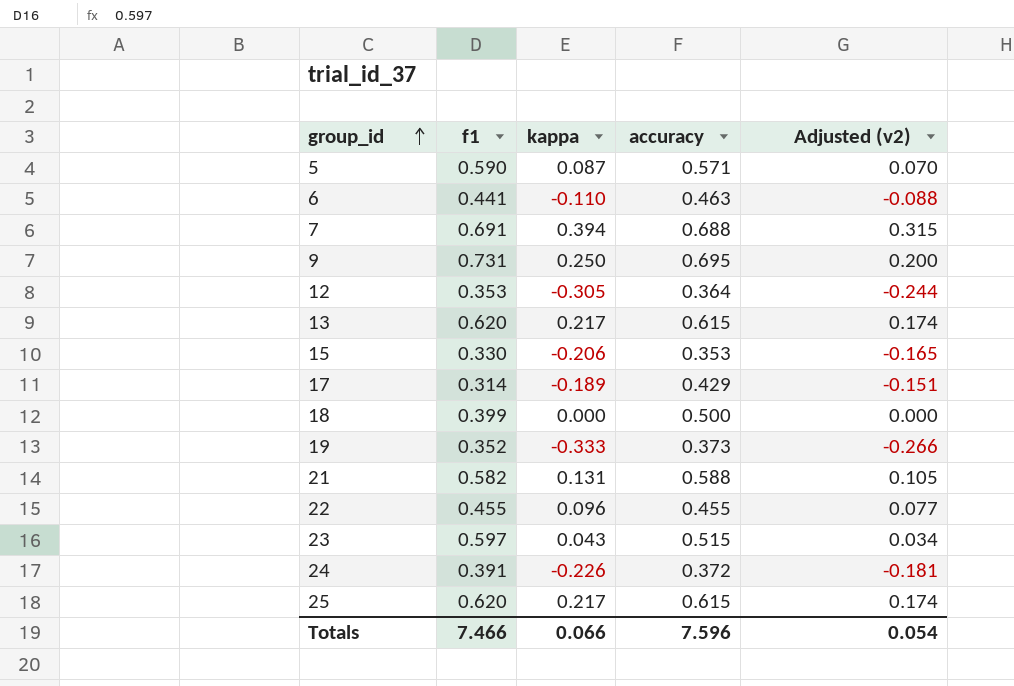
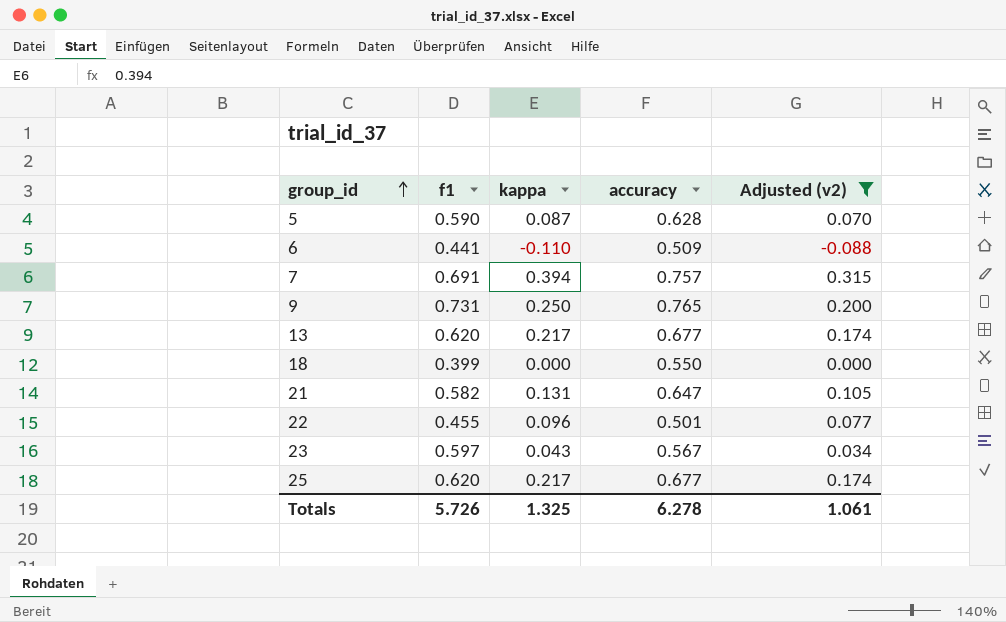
filter: none -> Adjusted (v2) >= -0.088
5 | accuracy: 0.571 -> 0.628
6 | accuracy: 0.463 -> 0.509
7 | accuracy: 0.688 -> 0.757
9 | accuracy: 0.695 -> 0.765
13 | accuracy: 0.615 -> 0.677
18 | accuracy: 0.500 -> 0.550
21 | accuracy: 0.588 -> 0.647
22 | accuracy: 0.455 -> 0.501
23 | accuracy: 0.515 -> 0.567
25 | accuracy: 0.615 -> 0.677
Totals | f1: 7.466 -> 5.726
Totals | kappa: 0.066 -> 1.325
Totals | accuracy: 7.596 -> 6.278
Totals | Adjusted (v2): 0.054 -> 1.061

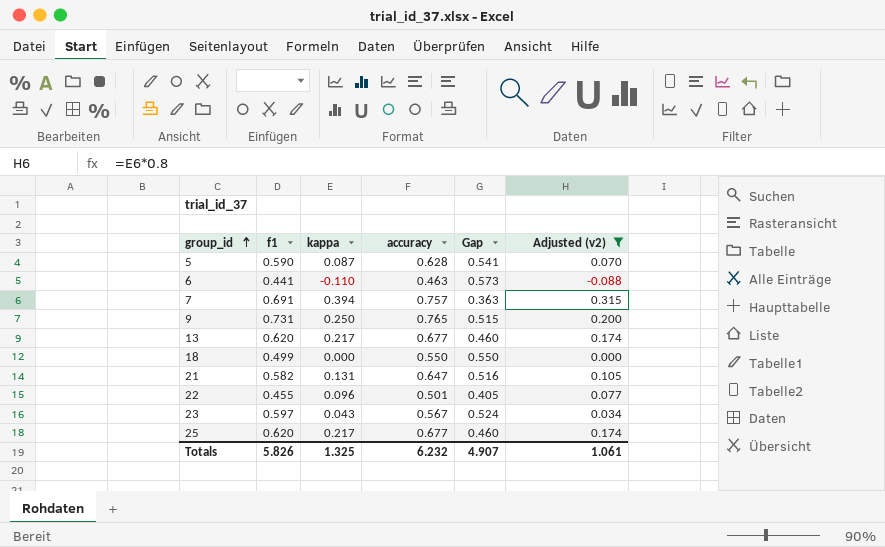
column Gap | formula: none -> [accuracy] - [kappa]
6 | accuracy: 0.509 -> 0.463
18 | f1: 0.399 -> 0.499
Totals | f1: 5.726 -> 5.826
Totals | accuracy: 6.278 -> 6.232

